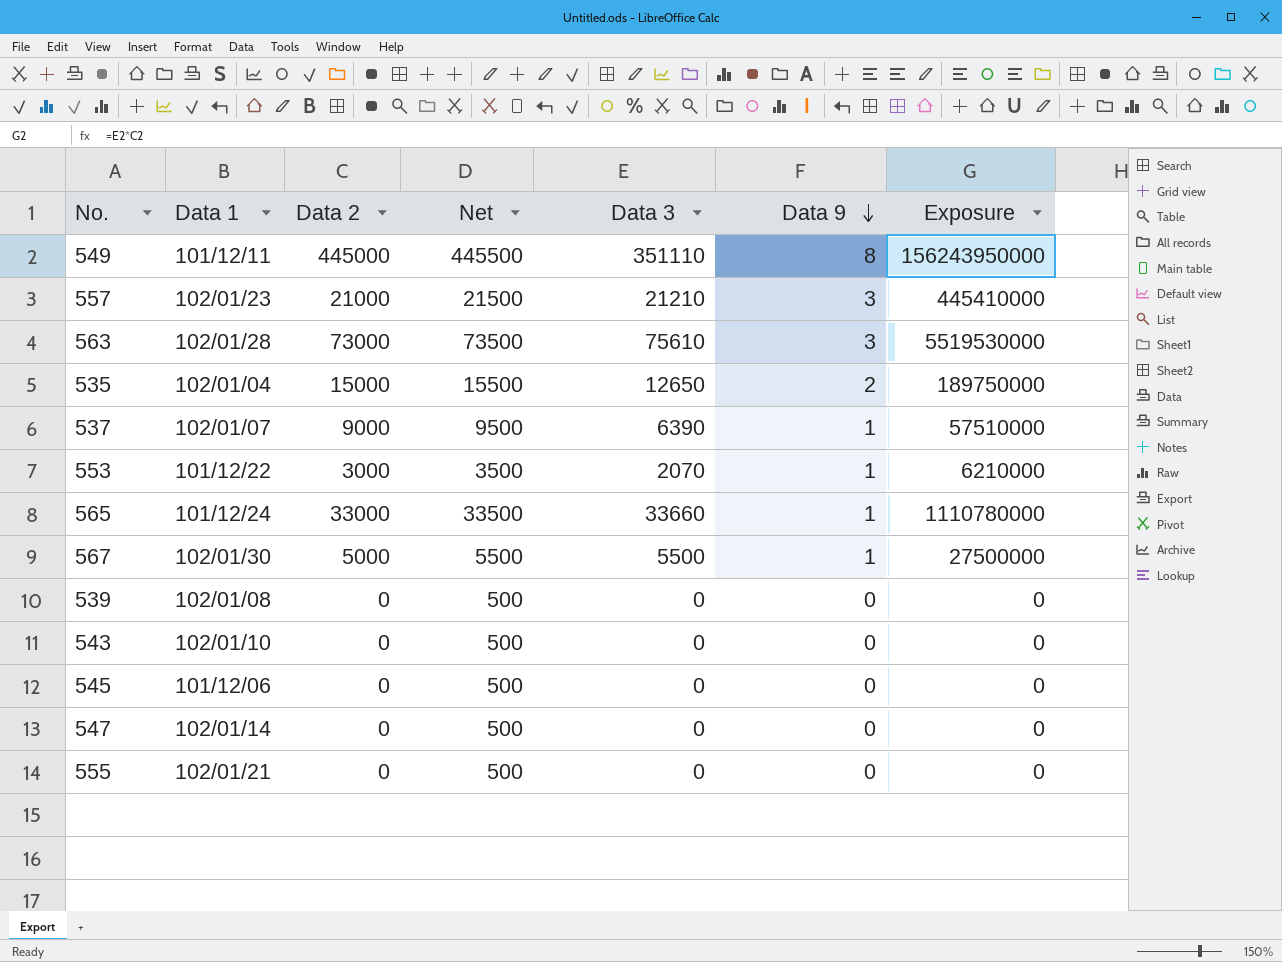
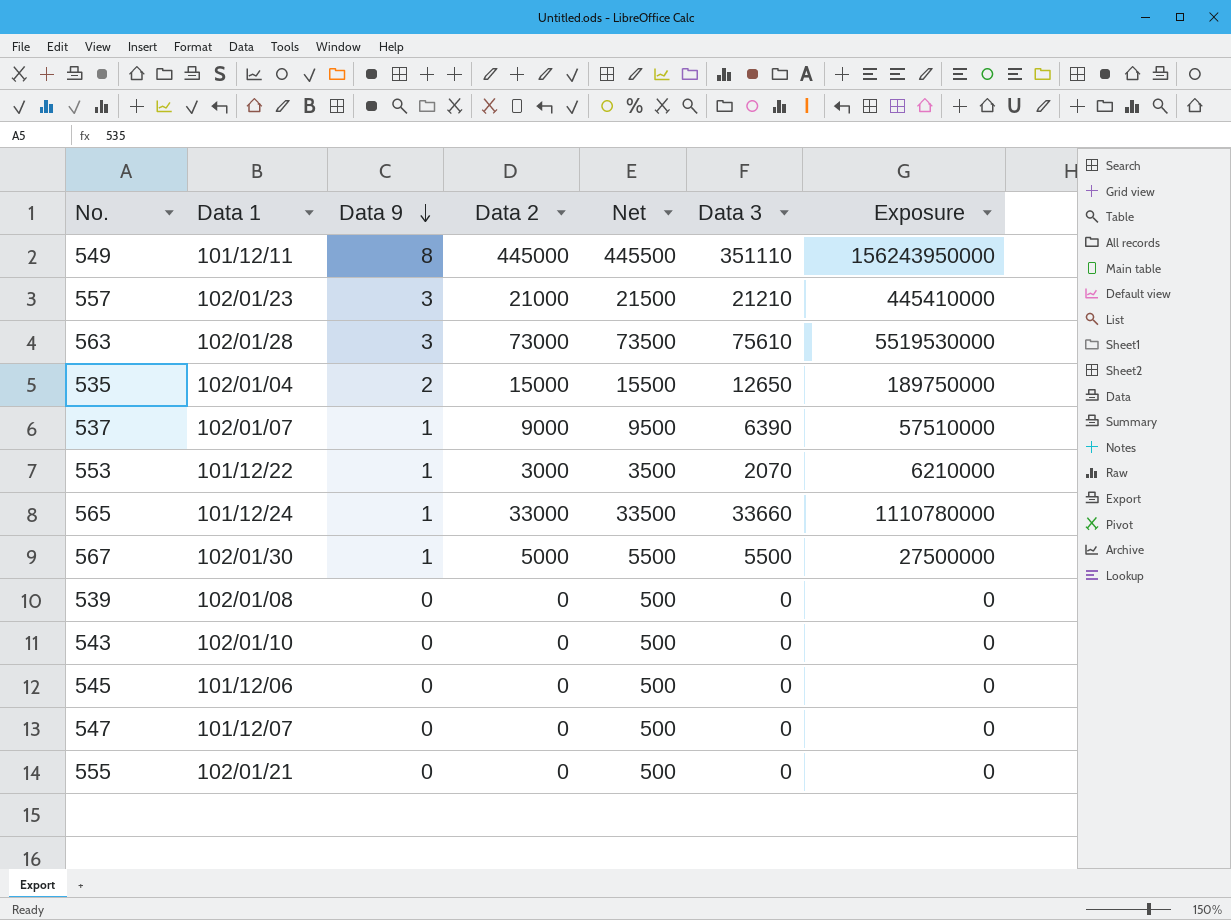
column Data 9 | position: 6 -> 3
547 | Data 1: 102/01/14 -> 101/12/07

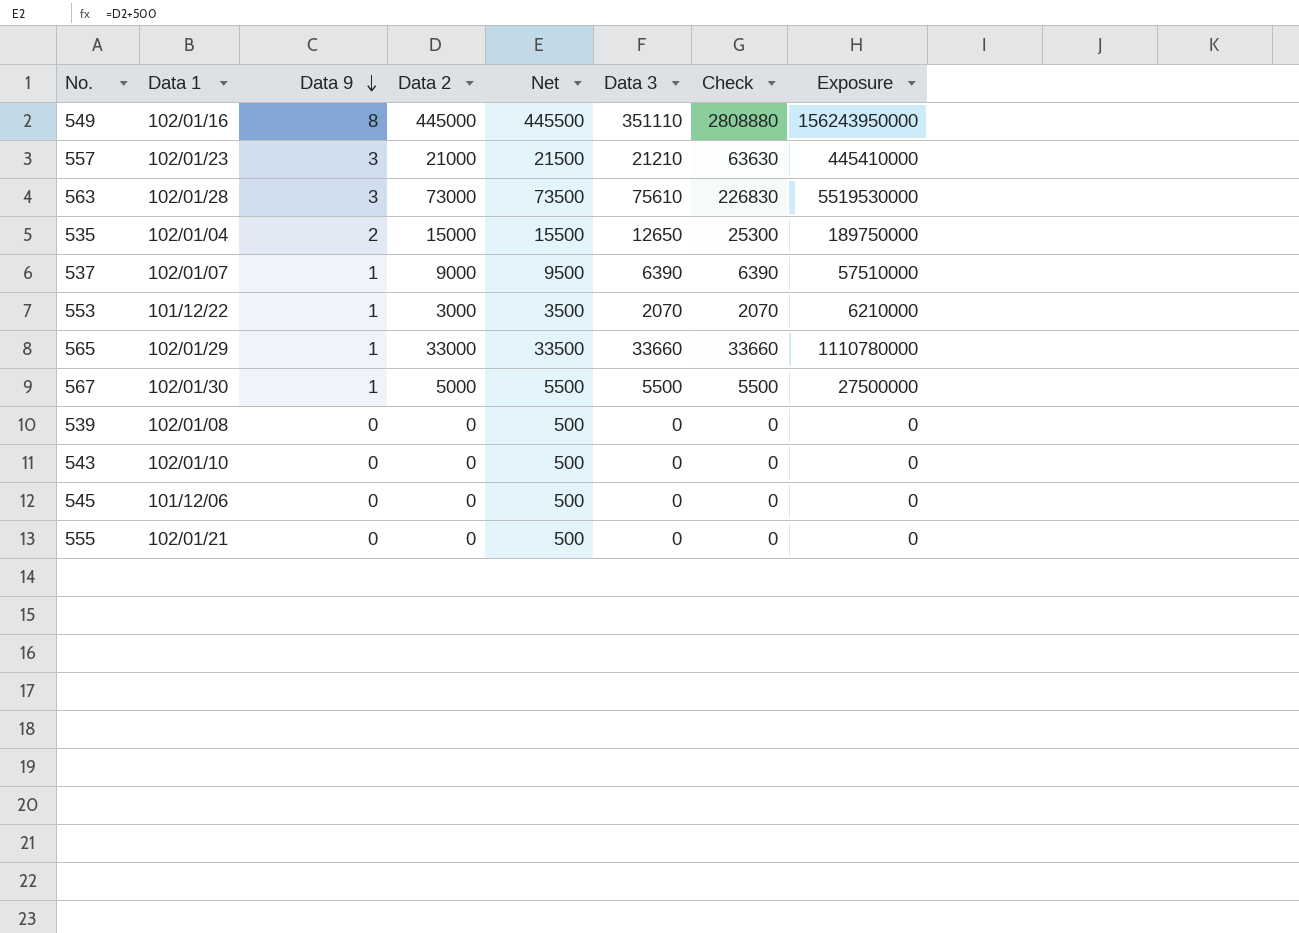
column Check | formula: none -> [Data 9] * [Data 3]
row 547: 101/12/07 | 0 | 0 | 500 | 0 | 0 -> none
549 | Data 1: 101/12/11 -> 102/01/16
565 | Data 1: 101/12/24 -> 102/01/29

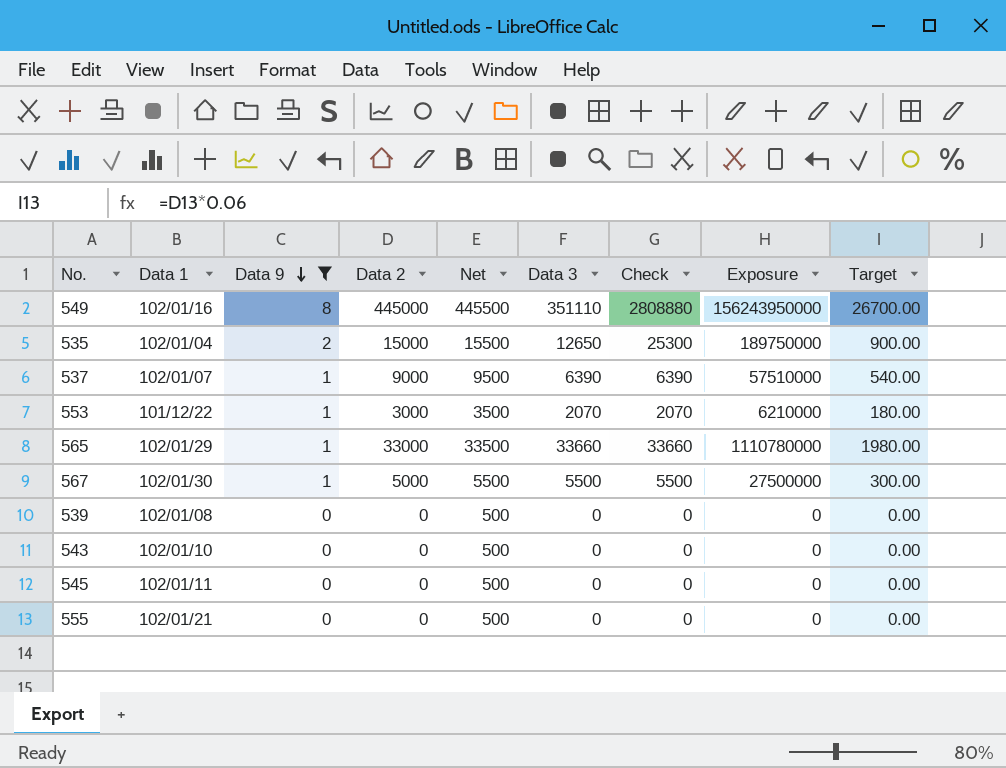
filter: none -> Data 9 != 3
column Target | formula: none -> [Data 2] * 0.06
545 | Data 1: 101/12/06 -> 102/01/11

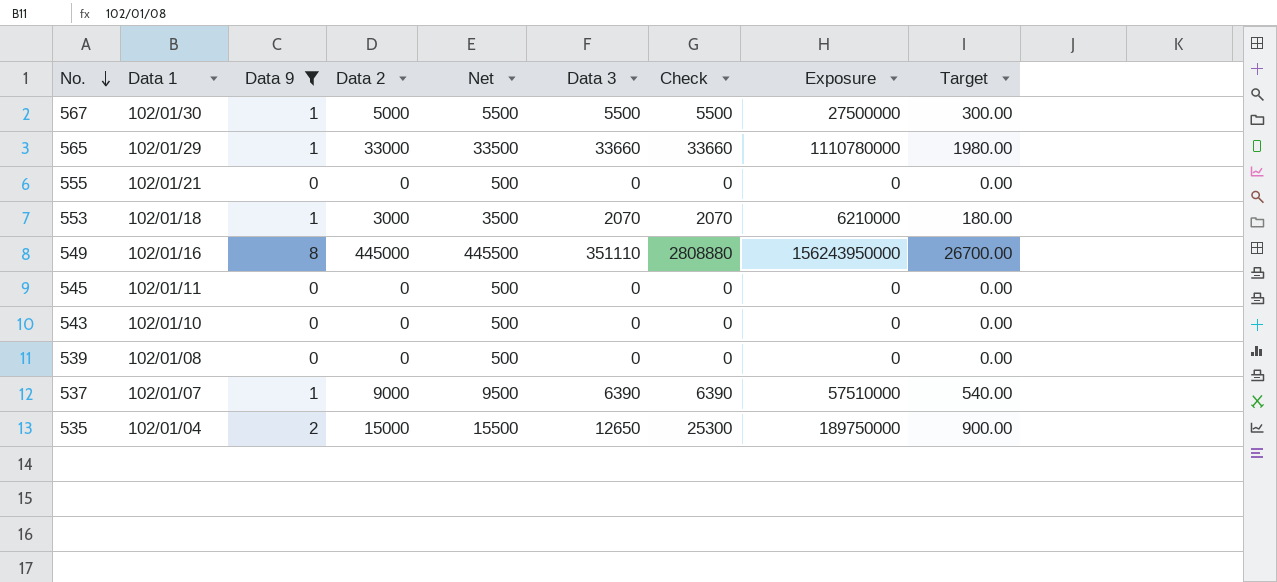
row order: Data 9 descending -> No. descending
553 | Data 1: 101/12/22 -> 102/01/18

